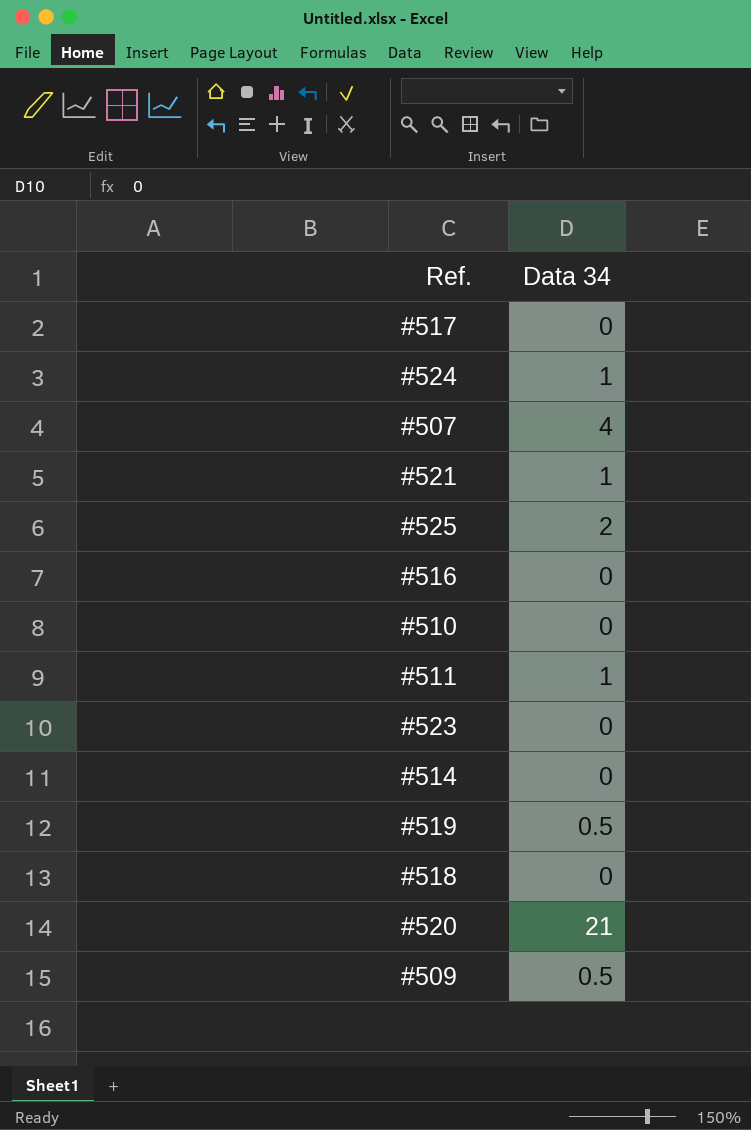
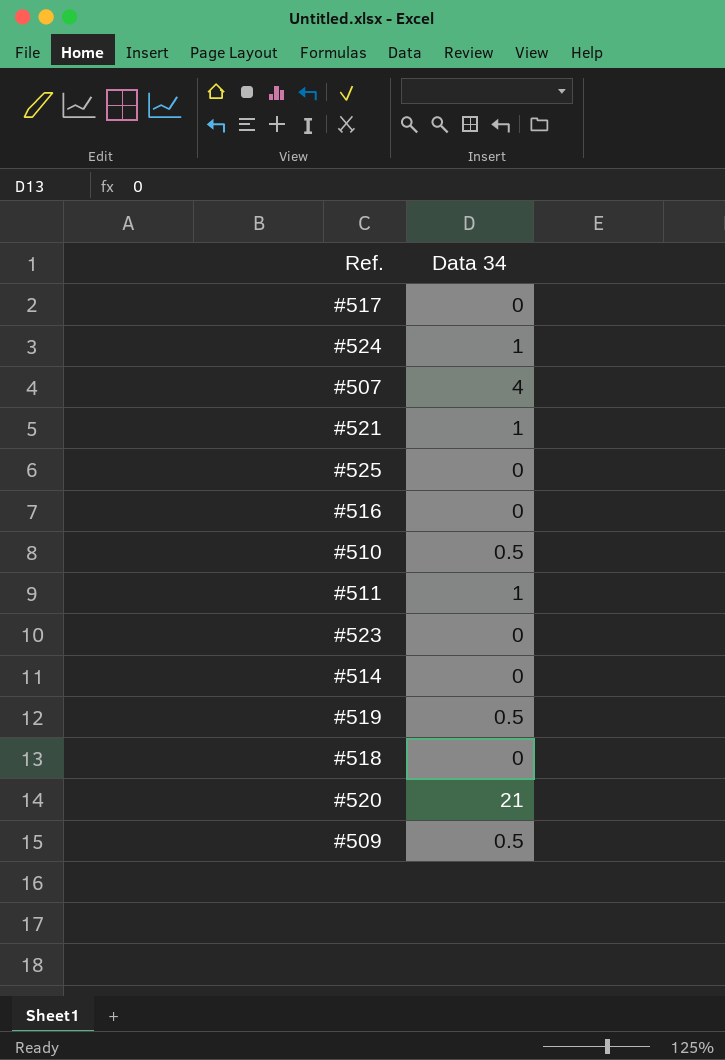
#525 | Data 34: 2 -> 0
#510 | Data 34: 0 -> 0.5

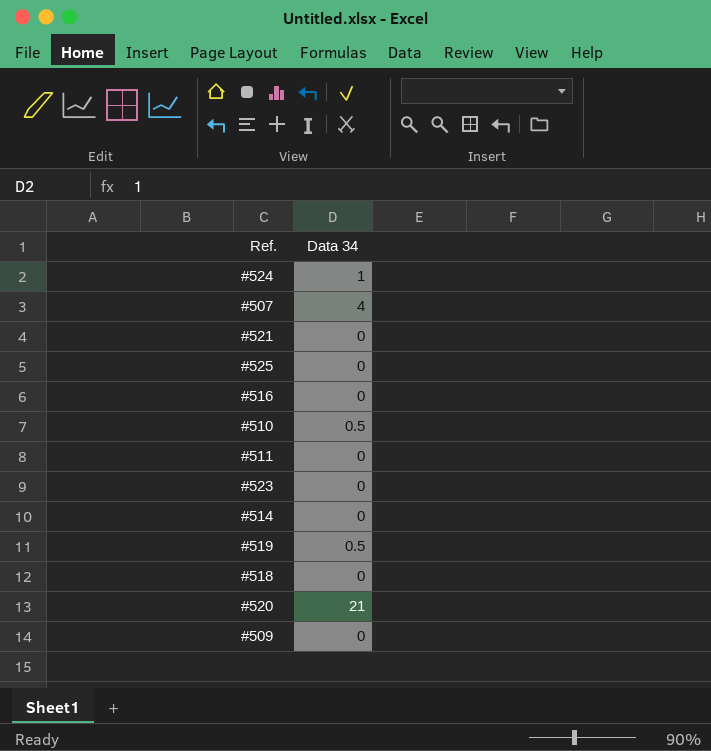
row #517: 0 -> none
#521 | Data 34: 1 -> 0
#511 | Data 34: 1 -> 0
#509 | Data 34: 0.5 -> 0

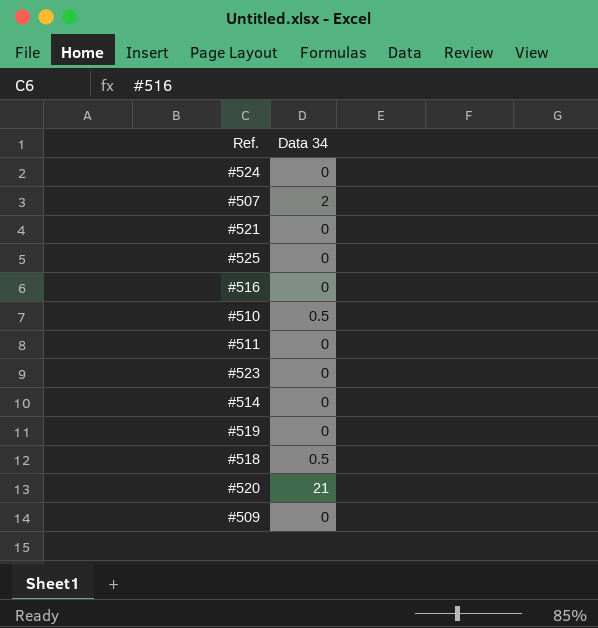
#524 | Data 34: 1 -> 0
#507 | Data 34: 4 -> 2
#519 | Data 34: 0.5 -> 0
#518 | Data 34: 0 -> 0.5

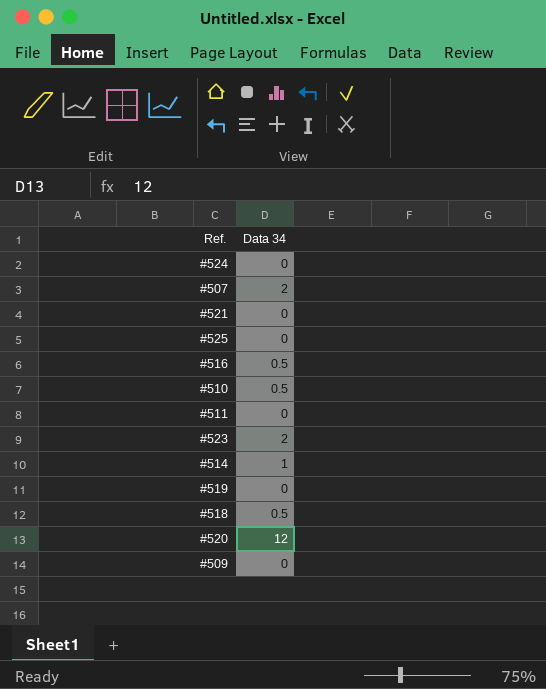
#516 | Data 34: 0 -> 0.5
#523 | Data 34: 0 -> 2
#514 | Data 34: 0 -> 1
#520 | Data 34: 21 -> 12

